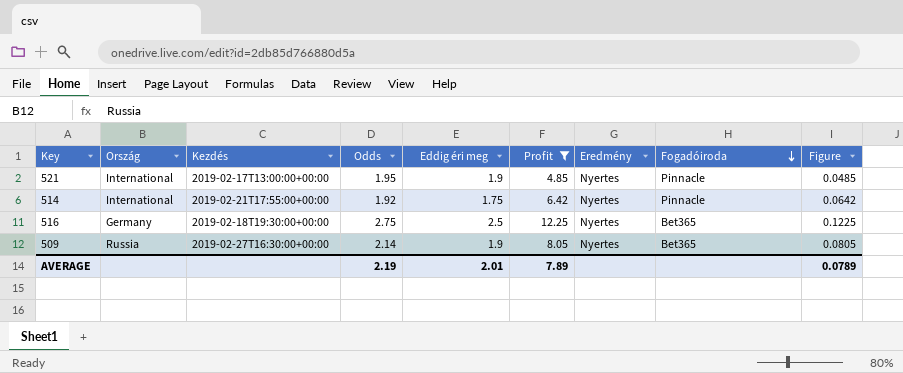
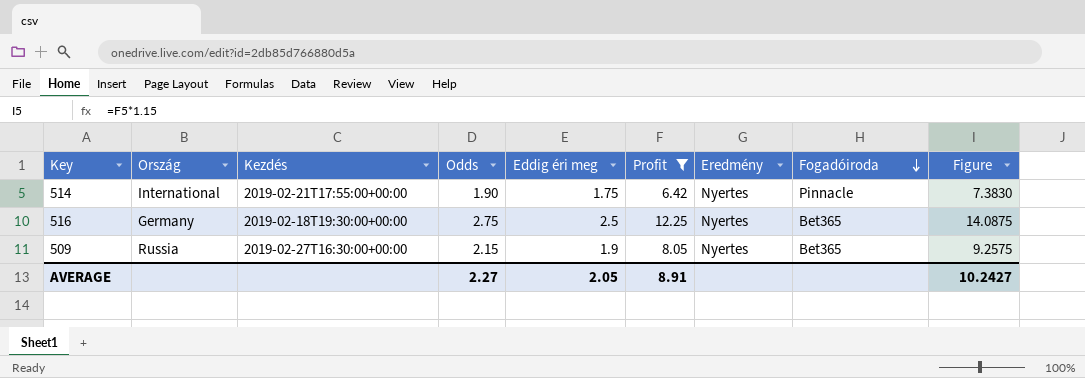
column Figure | formula: [Profit] * 0.01 -> [Profit] * 1.15
row 521: International | 2019-02-17T13:00:00+00:00 | 1.95 | 1.9 | 4.85 | Nyertes | Pinnacle | 0.0485 -> none
514 | Odds: 1.92 -> 1.90
509 | Odds: 2.14 -> 2.15
AVERAGE | Odds: 2.19 -> 2.27
AVERAGE | Eddig éri meg: 2.01 -> 2.05
AVERAGE | Profit: 7.89 -> 8.91
AVERAGE | Figure: 0.0789 -> 10.2427

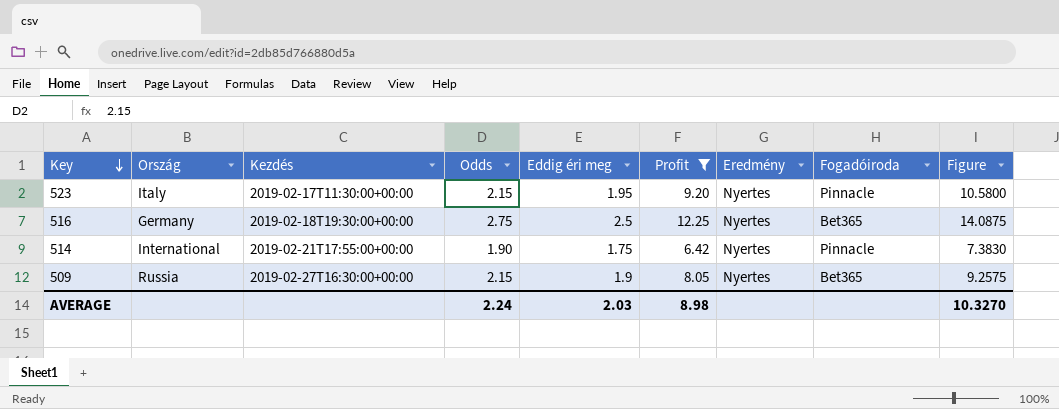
row order: Fogadóiroda descending -> Key descending
row 523: none -> Italy | 2019-02-17T11:30:00+00:00 | 2.15 | 1.95 | 9.20 | Nyertes | Pinnacle | 10.5800
AVERAGE | Odds: 2.27 -> 2.24
AVERAGE | Eddig éri meg: 2.05 -> 2.03
AVERAGE | Profit: 8.91 -> 8.98
AVERAGE | Figure: 10.2427 -> 10.3270

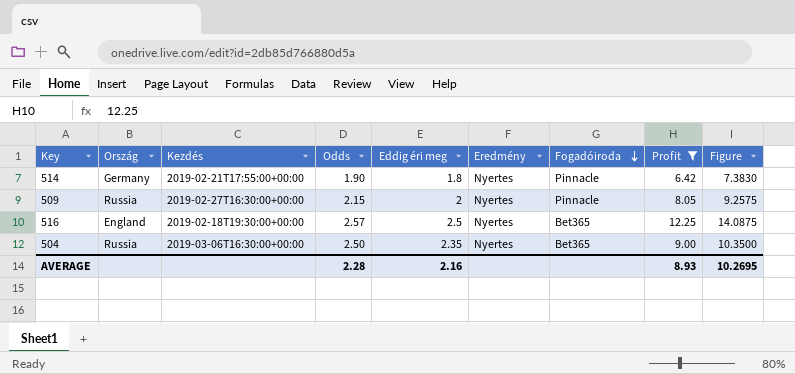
row order: Key descending -> Fogadóiroda descending
column Profit | position: 6 -> 8
row 523: Italy | 2019-02-17T11:30:00+00:00 | 2.15 | 1.95 | 9.20 | Nyertes | Pinnacle | 10.5800 -> none
514 | Ország: International -> Germany
514 | Eddig éri meg: 1.75 -> 1.8
509 | Eddig éri meg: 1.9 -> 2
509 | Fogadóiroda: Bet365 -> Pinnacle
516 | Ország: Germany -> England
516 | Odds: 2.75 -> 2.57
row 504: none -> Russia | 2019-03-06T16:30:00+00:00 | 2.50 | 2.35 | Nyertes | Bet365 | 9.00 | 10.3500
AVERAGE | Odds: 2.24 -> 2.28
AVERAGE | Eddig éri meg: 2.03 -> 2.16
AVERAGE | Profit: 8.98 -> 8.93
AVERAGE | Figure: 10.3270 -> 10.2695

